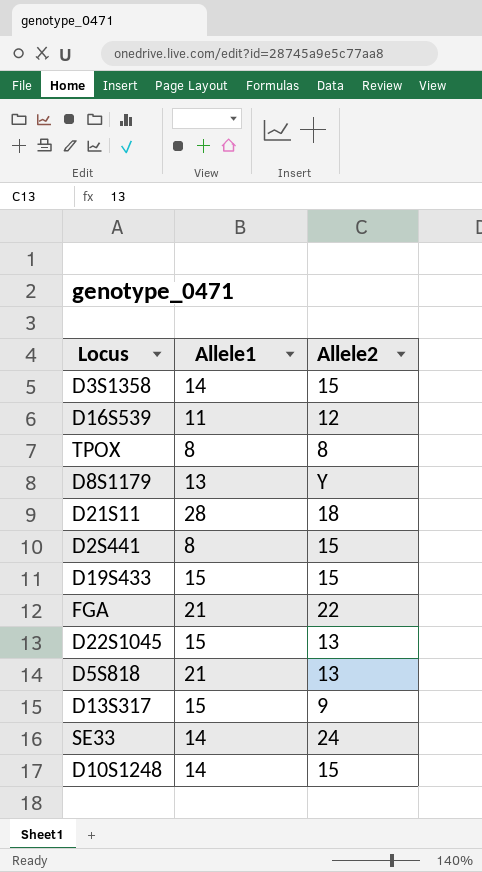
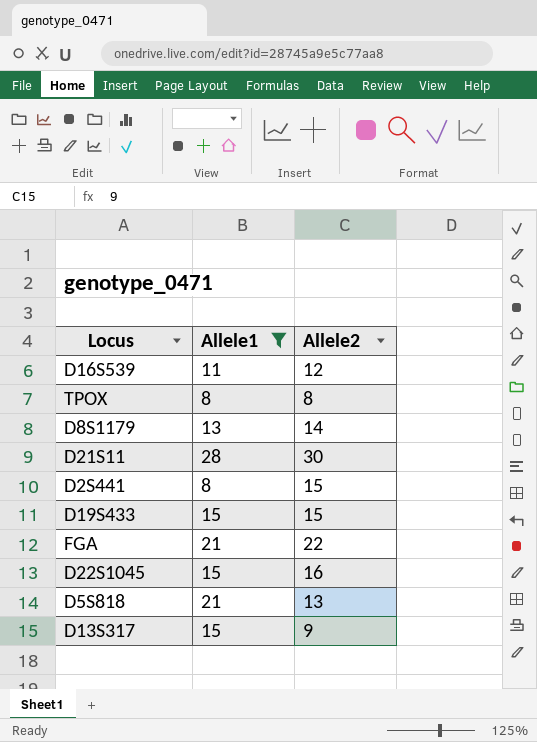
filter: none -> Allele1 != 14
D8S1179 | Allele2: Y -> 14
D21S11 | Allele2: 18 -> 30
D22S1045 | Allele2: 13 -> 16

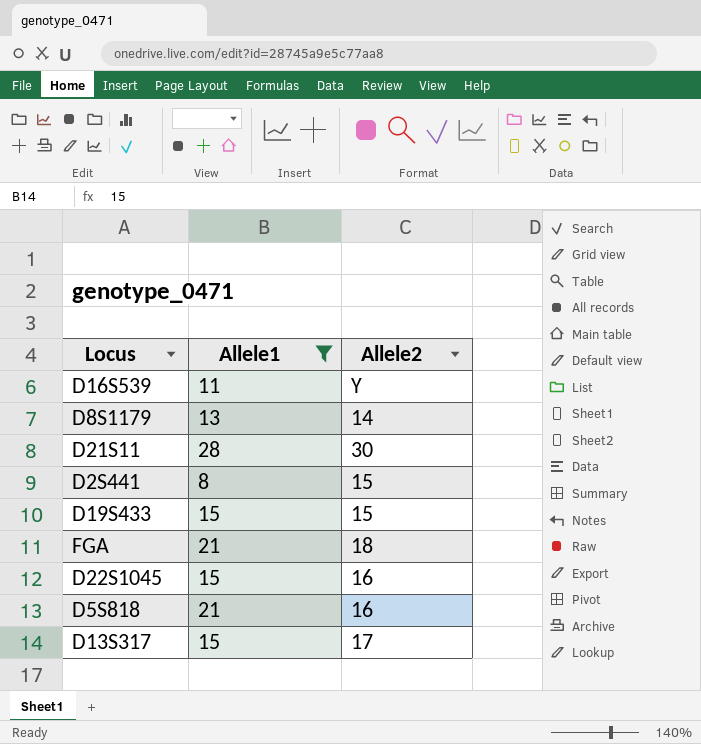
row TPOX: 8 | 8 -> none
D16S539 | Allele2: 12 -> Y
FGA | Allele2: 22 -> 18
D5S818 | Allele2: 13 -> 16
D13S317 | Allele2: 9 -> 17

